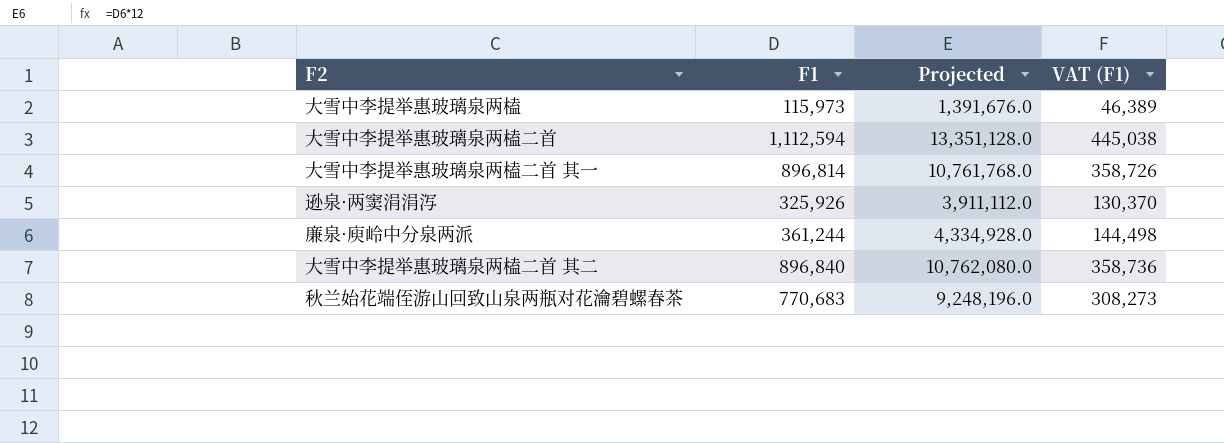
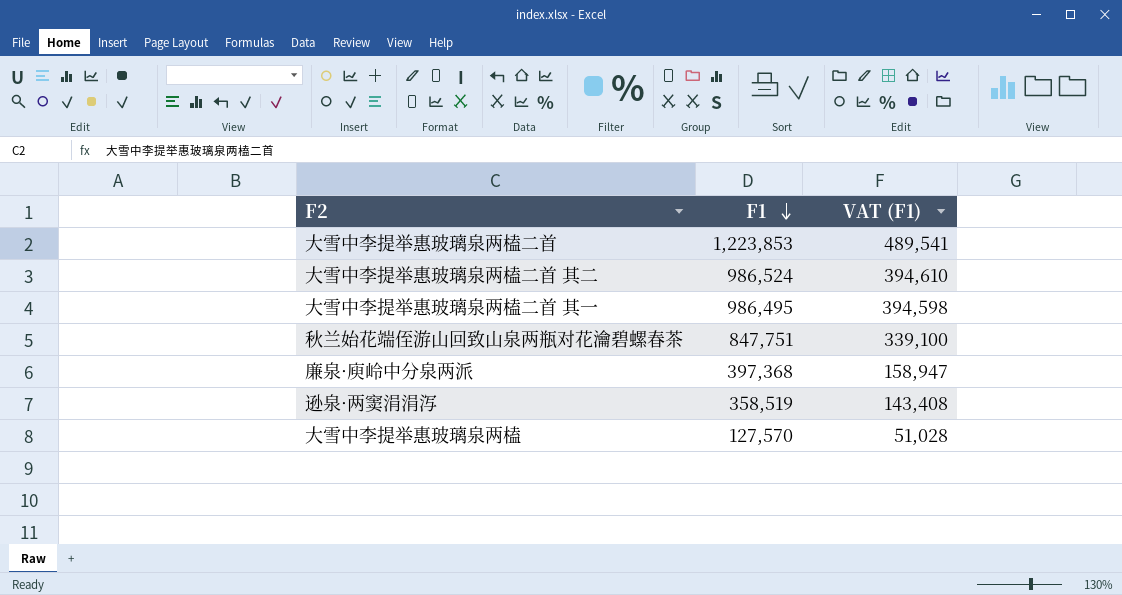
row order: none -> F1 descending
column Projected | formula: [F1] * 12 -> none
大雪中李提举惠玻璃泉两榼二首 | F1: 1,112,594 -> 1,223,853
大雪中李提举惠玻璃泉两榼二首 | VAT (F1): 445,038 -> 489,541
大雪中李提举惠玻璃泉两榼二首 其二 | F1: 896,840 -> 986,524
大雪中李提举惠玻璃泉两榼二首 其二 | VAT (F1): 358,736 -> 394,610
大雪中李提举惠玻璃泉两榼二首 其一 | F1: 896,814 -> 986,495
大雪中李提举惠玻璃泉两榼二首 其一 | VAT (F1): 358,726 -> 394,598
秋兰始花端侄游山回致山泉两瓶对花瀹碧螺春茶 | F1: 770,683 -> 847,751
秋兰始花端侄游山回致山泉两瓶对花瀹碧螺春茶 | VAT (F1): 308,273 -> 339,100
廉泉·庾岭中分泉两派 | F1: 361,244 -> 397,368
廉泉·庾岭中分泉两派 | VAT (F1): 144,498 -> 158,947
逊泉·两窦涓涓泻 | F1: 325,926 -> 358,519
逊泉·两窦涓涓泻 | VAT (F1): 130,370 -> 143,408
大雪中李提举惠玻璃泉两榼 | F1: 115,973 -> 127,570
大雪中李提举惠玻璃泉两榼 | VAT (F1): 46,389 -> 51,028

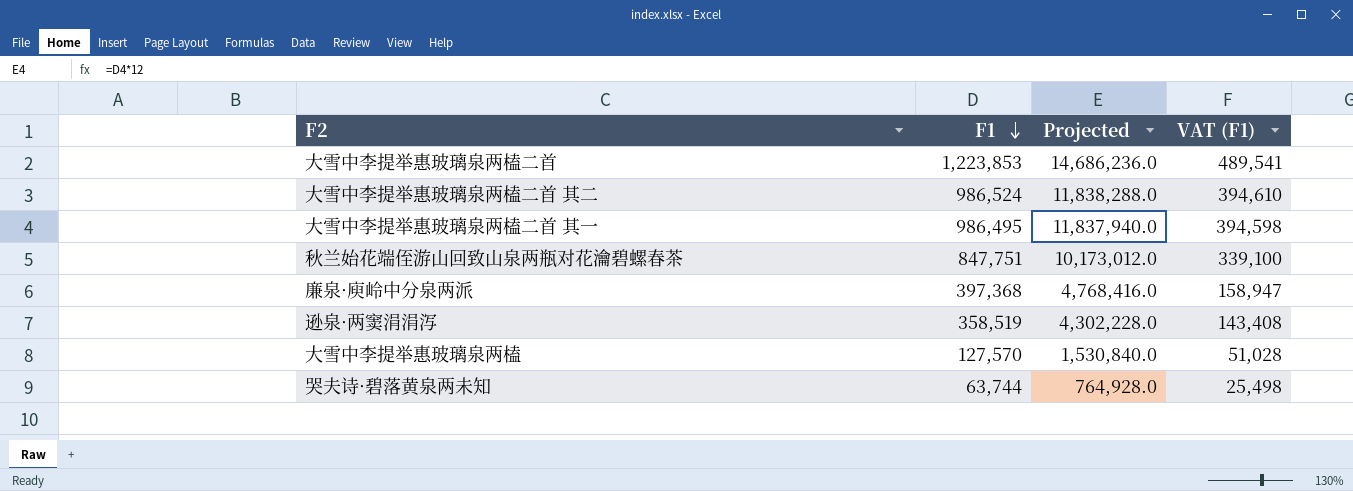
column Projected | formula: none -> [F1] * 12
row 哭夫诗·碧落黄泉两未知: none -> 63,744 | 764,928.0 | 25,498

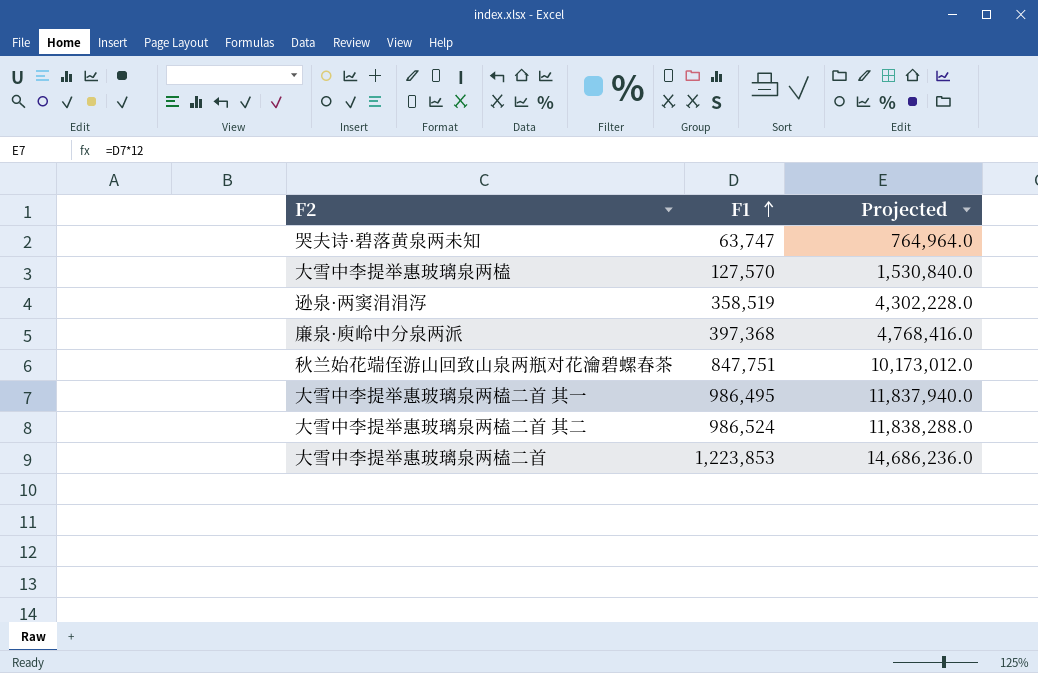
row order: F1 descending -> F1 ascending
column VAT (F1) | formula: [F1] * 0.4 -> none
哭夫诗·碧落黄泉两未知 | F1: 63,744 -> 63,747
哭夫诗·碧落黄泉两未知 | Projected: 764,928.0 -> 764,964.0

